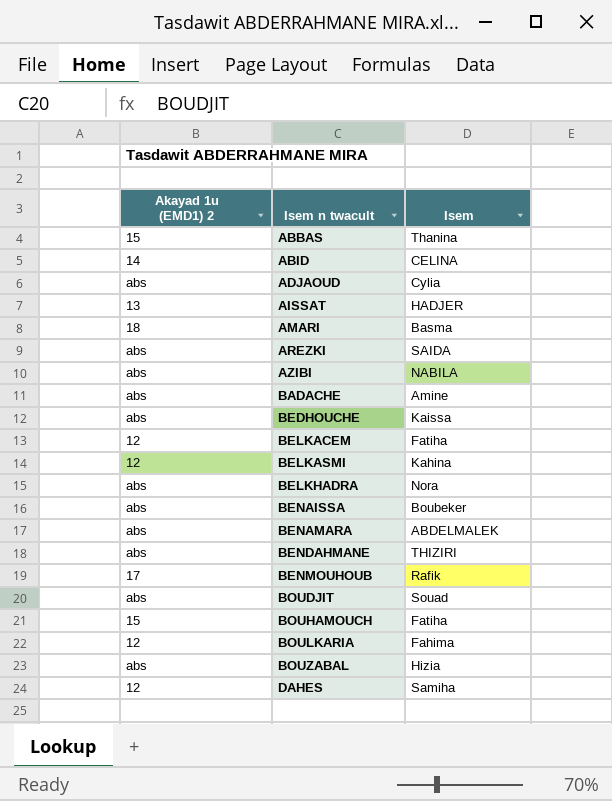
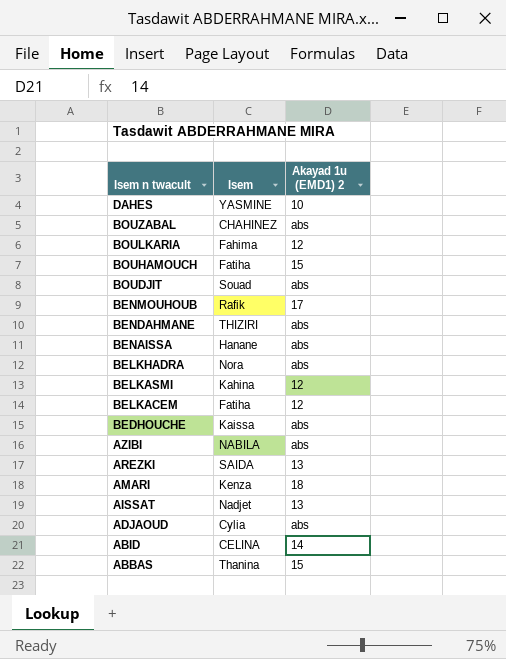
row order: Isem n twacult ascending -> Isem n twacult descending
column Akayad 1u (EMD1) 2 | position: 1 -> 3
row BADACHE: abs | Amine -> none
row BENAMARA: abs | ABDELMALEK -> none
DAHES | Isem: Samiha -> YASMINE
DAHES | Akayad 1u (EMD1) 2: 12 -> 10
BOUZABAL | Isem: Hizia -> CHAHINEZ
BENAISSA | Isem: Boubeker -> Hanane
AREZKI | Akayad 1u (EMD1) 2: abs -> 13
AMARI | Isem: Basma -> Kenza
AISSAT | Isem: HADJER -> Nadjet

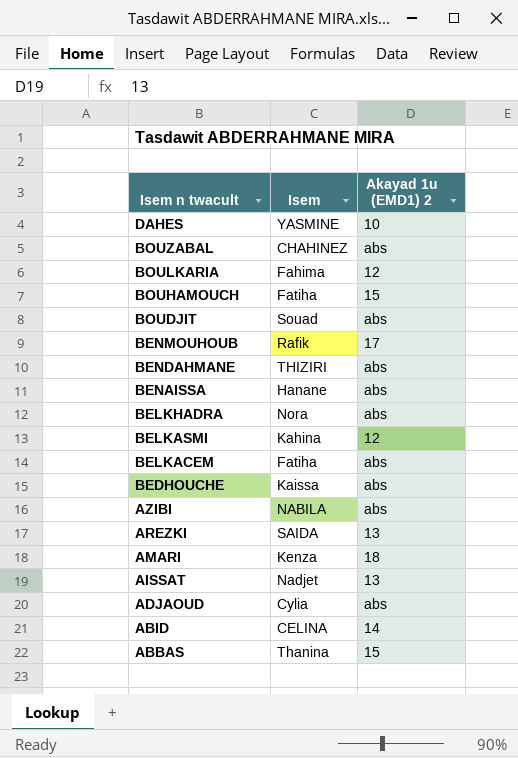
BELKACEM | Akayad 1u (EMD1) 2: 12 -> abs

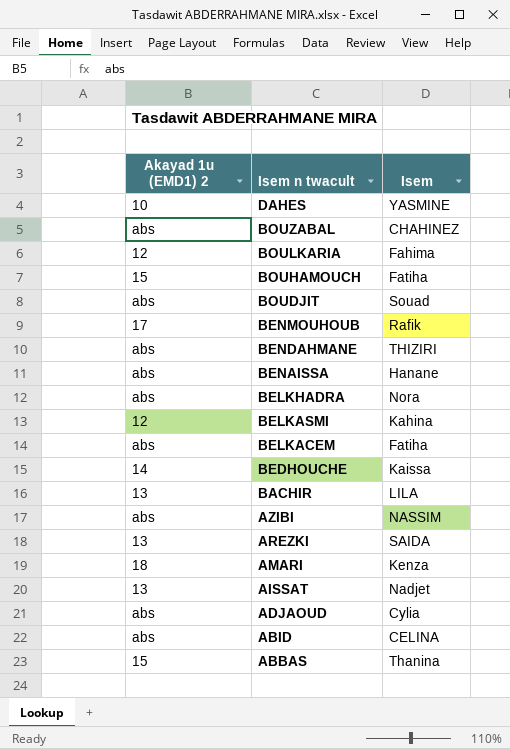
column Akayad 1u (EMD1) 2 | position: 3 -> 1
BEDHOUCHE | Akayad 1u (EMD1) 2: abs -> 14
row BACHIR: none -> 13 | LILA
AZIBI | Isem: NABILA -> NASSIM
ABID | Akayad 1u (EMD1) 2: 14 -> abs

